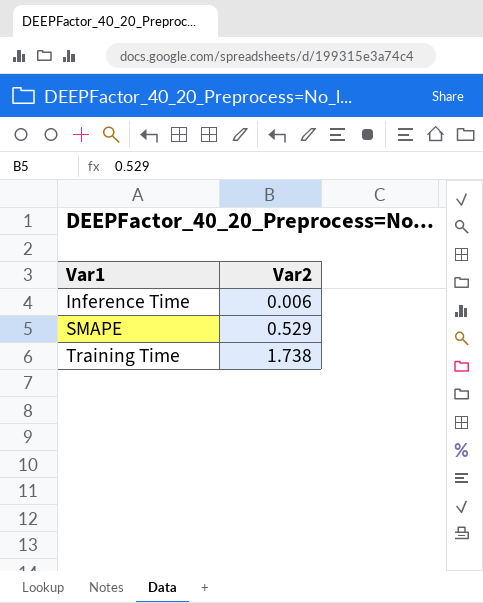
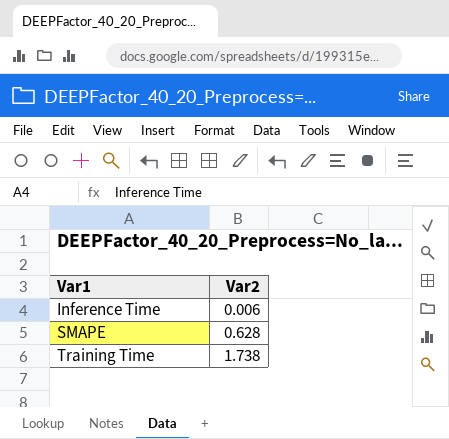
SMAPE | Var2: 0.529 -> 0.628

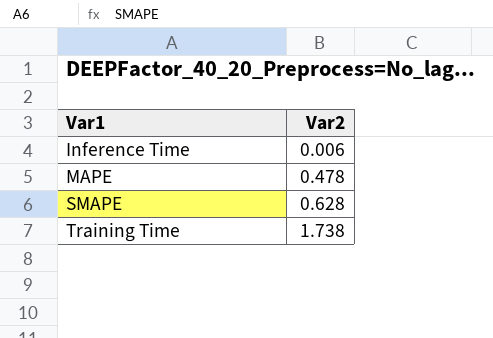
row MAPE: none -> 0.478

